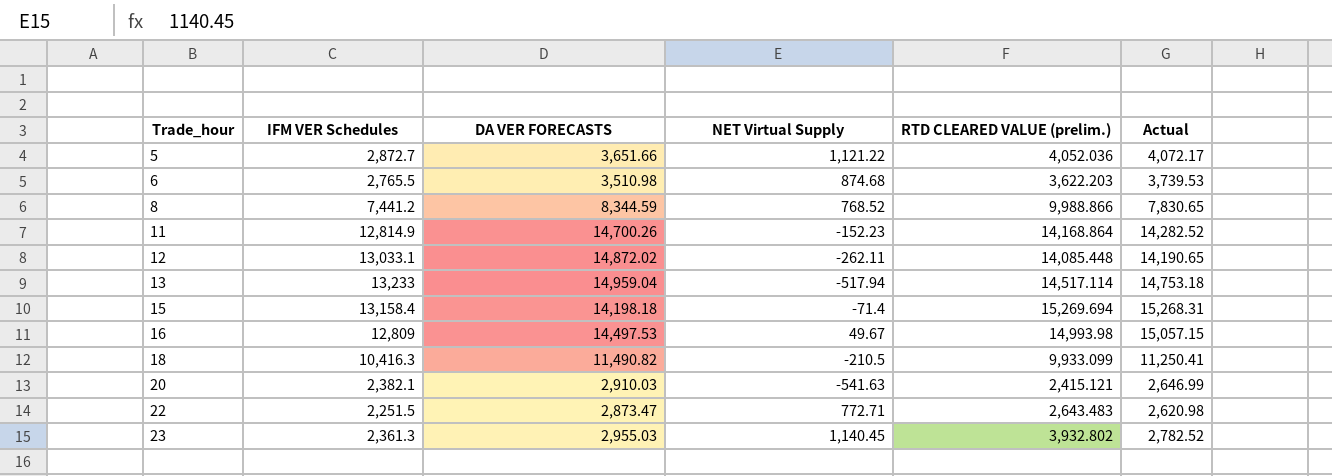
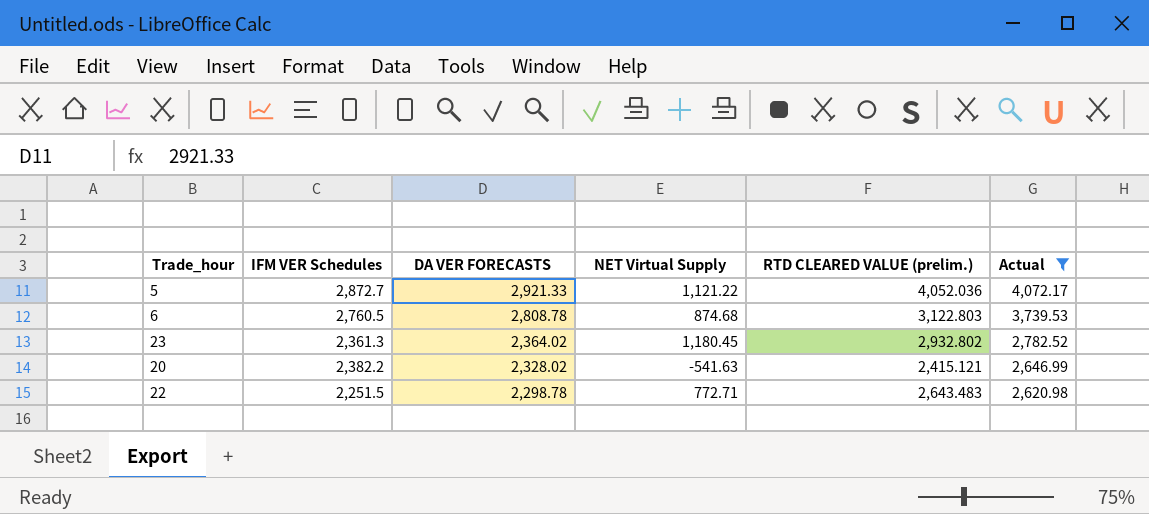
filter: none -> Actual <= 4,072.17
row order: Trade_hour ascending -> DA VER FORECASTS descending
5 | DA VER FORECASTS: 3,651.66 -> 2,921.33
6 | IFM VER Schedules: 2,765.5 -> 2,760.5
6 | DA VER FORECASTS: 3,510.98 -> 2,808.78
6 | RTD CLEARED VALUE (prelim.): 3,622.203 -> 3,122.803
23 | DA VER FORECASTS: 2,955.03 -> 2,364.02
23 | NET Virtual Supply: 1,140.45 -> 1,180.45
23 | RTD CLEARED VALUE (prelim.): 3,932.802 -> 2,932.802
20 | IFM VER Schedules: 2,382.1 -> 2,382.2
20 | DA VER FORECASTS: 2,910.03 -> 2,328.02
22 | DA VER FORECASTS: 2,873.47 -> 2,298.78

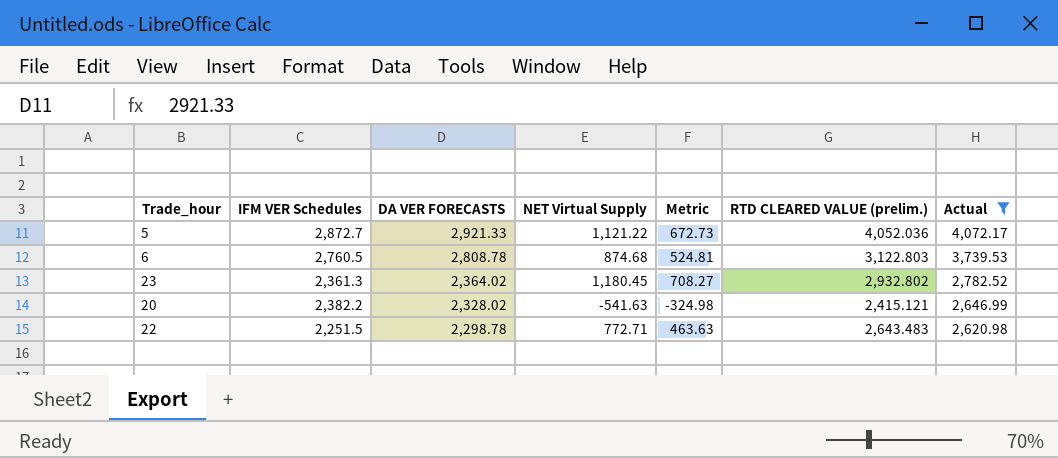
column Metric | formula: none -> [NET Virtual Supply] * 0.6

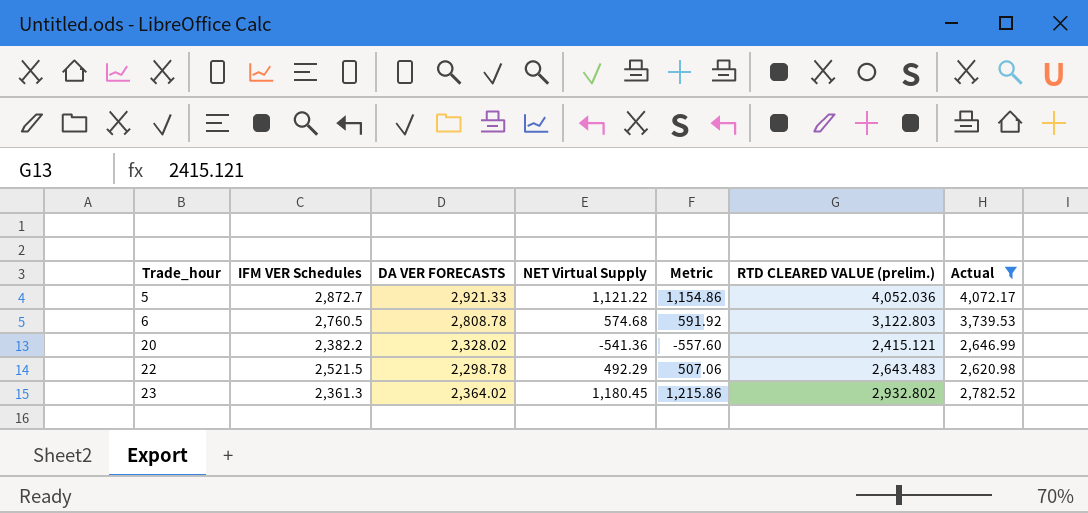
row order: DA VER FORECASTS descending -> Trade_hour ascending
column Metric | formula: [NET Virtual Supply] * 0.6 -> [NET Virtual Supply] * 1.03
6 | NET Virtual Supply: 874.68 -> 574.68
20 | NET Virtual Supply: -541.63 -> -541.36
22 | IFM VER Schedules: 2,251.5 -> 2,521.5
22 | NET Virtual Supply: 772.71 -> 492.29

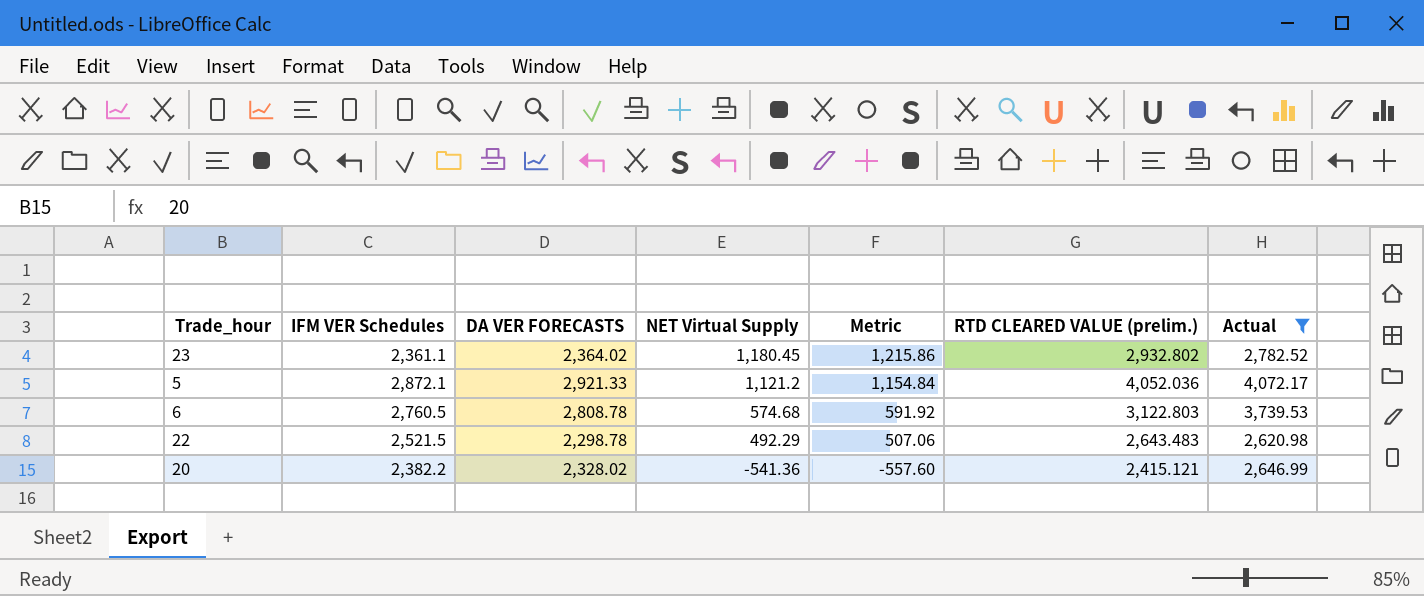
row order: Trade_hour ascending -> NET Virtual Supply descending
23 | IFM VER Schedules: 2,361.3 -> 2,361.1
5 | IFM VER Schedules: 2,872.7 -> 2,872.1
5 | NET Virtual Supply: 1,121.22 -> 1,121.2
5 | Metric: 1,154.86 -> 1,154.84

